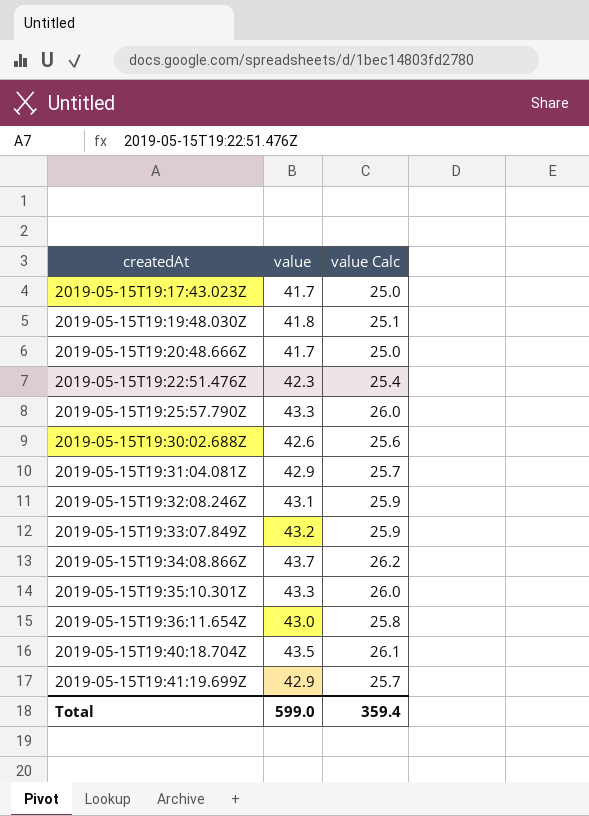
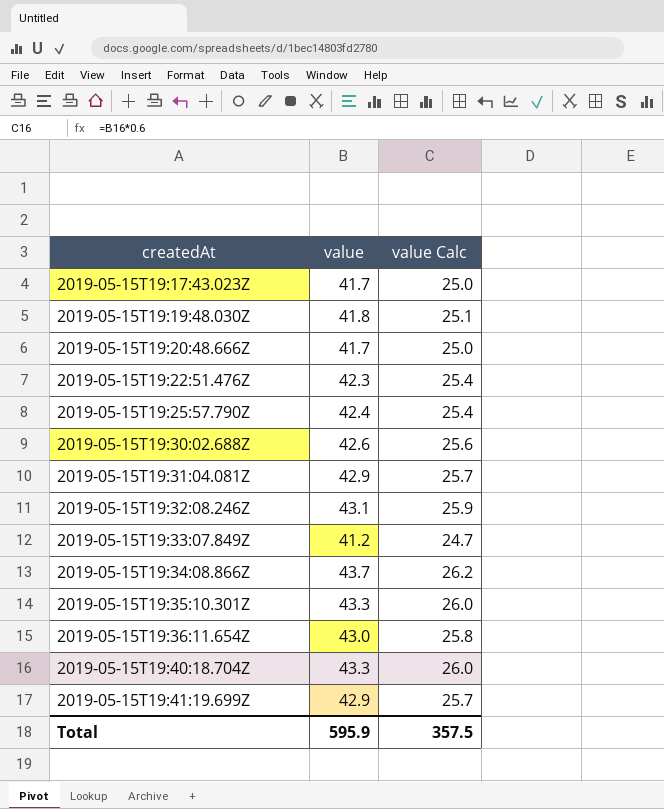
2019-05-15T19:25:57.790Z | value: 43.3 -> 42.4
2019-05-15T19:25:57.790Z | value Calc: 26.0 -> 25.4
2019-05-15T19:33:07.849Z | value: 43.2 -> 41.2
2019-05-15T19:33:07.849Z | value Calc: 25.9 -> 24.7
2019-05-15T19:40:18.704Z | value: 43.5 -> 43.3
2019-05-15T19:40:18.704Z | value Calc: 26.1 -> 26.0
Total | value: 599.0 -> 595.9
Total | value Calc: 359.4 -> 357.5

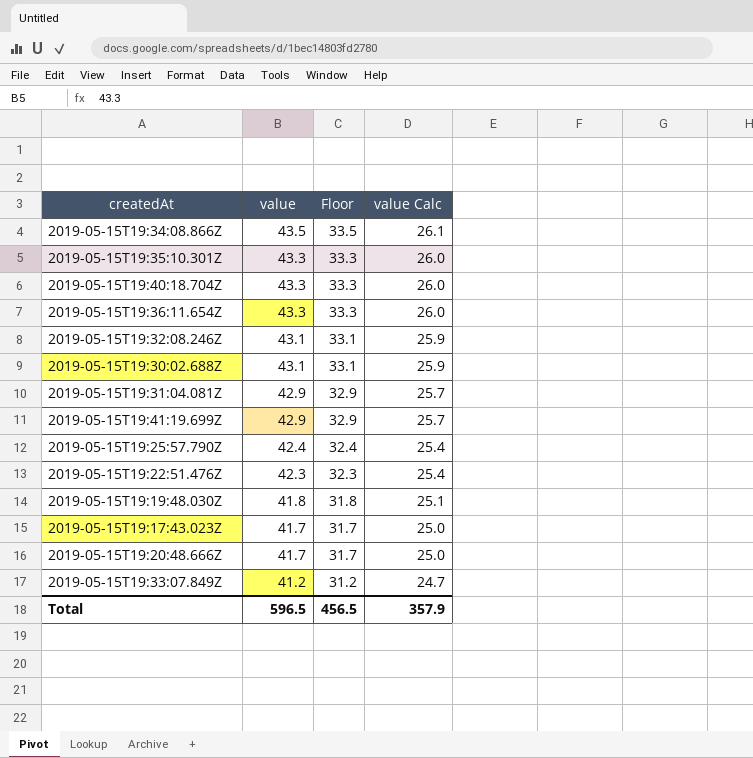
row order: createdAt ascending -> value descending
column Floor | formula: none -> [value] - 10
2019-05-15T19:34:08.866Z | value: 43.7 -> 43.5
2019-05-15T19:34:08.866Z | value Calc: 26.2 -> 26.1
2019-05-15T19:36:11.654Z | value: 43.0 -> 43.3
2019-05-15T19:36:11.654Z | value Calc: 25.8 -> 26.0
2019-05-15T19:30:02.688Z | value: 42.6 -> 43.1
2019-05-15T19:30:02.688Z | value Calc: 25.6 -> 25.9
Total | value: 595.9 -> 596.5
Total | value Calc: 357.5 -> 357.9

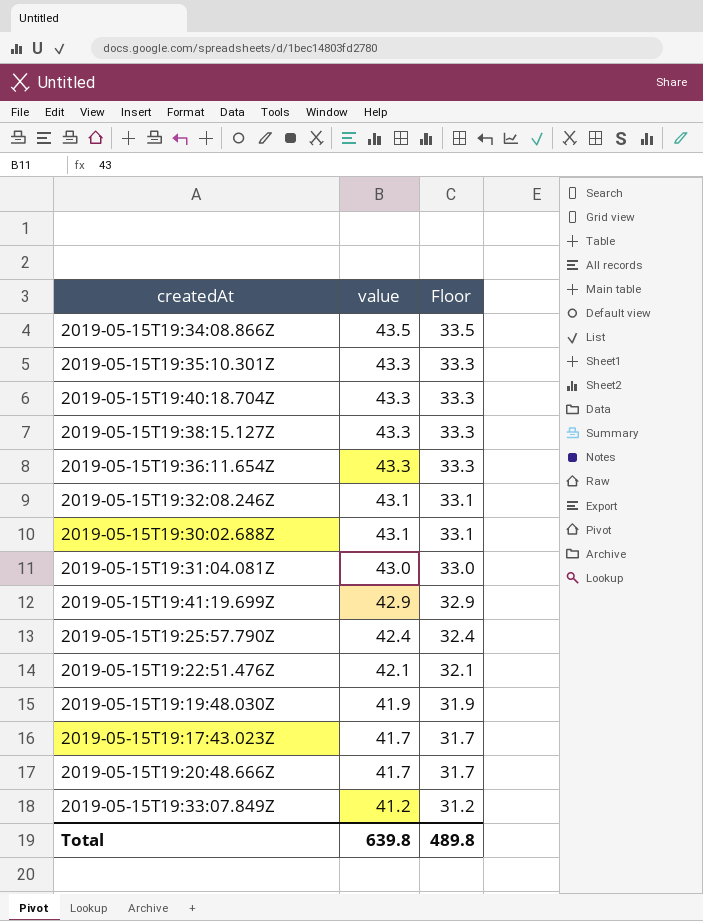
column value Calc | formula: [value] * 0.6 -> none
row 2019-05-15T19:38:15.127Z: none -> 43.3 | 33.3
2019-05-15T19:31:04.081Z | value: 42.9 -> 43.0
2019-05-15T19:31:04.081Z | Floor: 32.9 -> 33.0
2019-05-15T19:22:51.476Z | value: 42.3 -> 42.1
2019-05-15T19:22:51.476Z | Floor: 32.3 -> 32.1
2019-05-15T19:19:48.030Z | value: 41.8 -> 41.9
2019-05-15T19:19:48.030Z | Floor: 31.8 -> 31.9
Total | value: 596.5 -> 639.8
Total | Floor: 456.5 -> 489.8

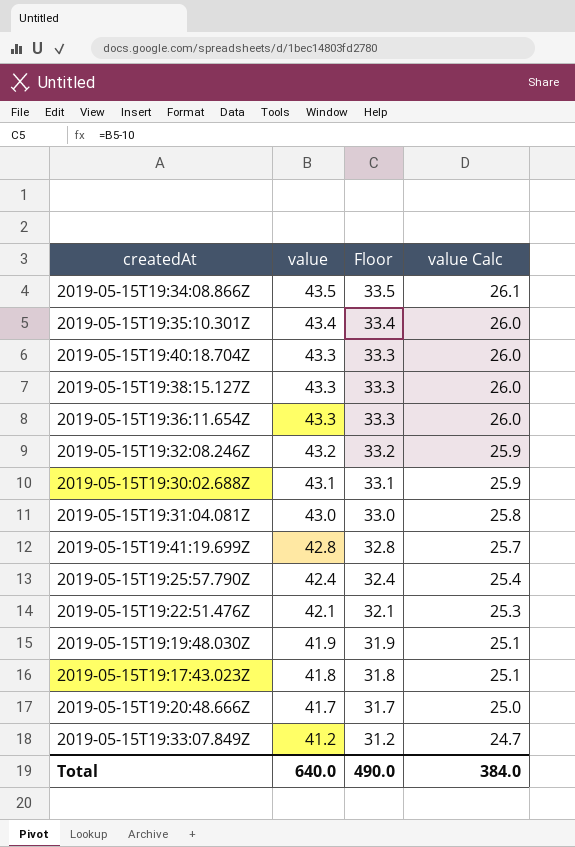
column value Calc | formula: none -> [value] * 0.6
2019-05-15T19:35:10.301Z | value: 43.3 -> 43.4
2019-05-15T19:35:10.301Z | Floor: 33.3 -> 33.4
2019-05-15T19:32:08.246Z | value: 43.1 -> 43.2
2019-05-15T19:32:08.246Z | Floor: 33.1 -> 33.2
2019-05-15T19:41:19.699Z | value: 42.9 -> 42.8
2019-05-15T19:41:19.699Z | Floor: 32.9 -> 32.8
2019-05-15T19:17:43.023Z | value: 41.7 -> 41.8
2019-05-15T19:17:43.023Z | Floor: 31.7 -> 31.8
Total | value: 639.8 -> 640.0
Total | Floor: 489.8 -> 490.0

